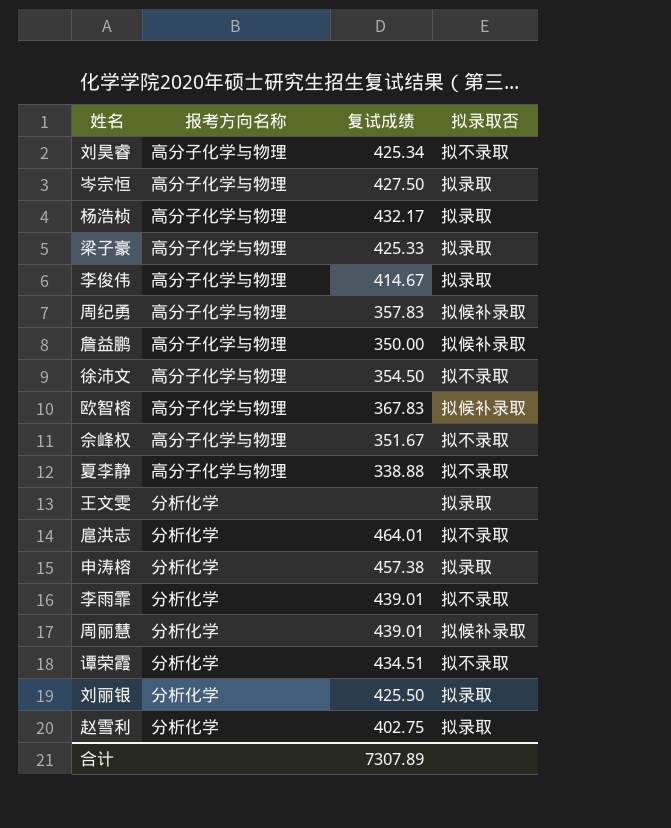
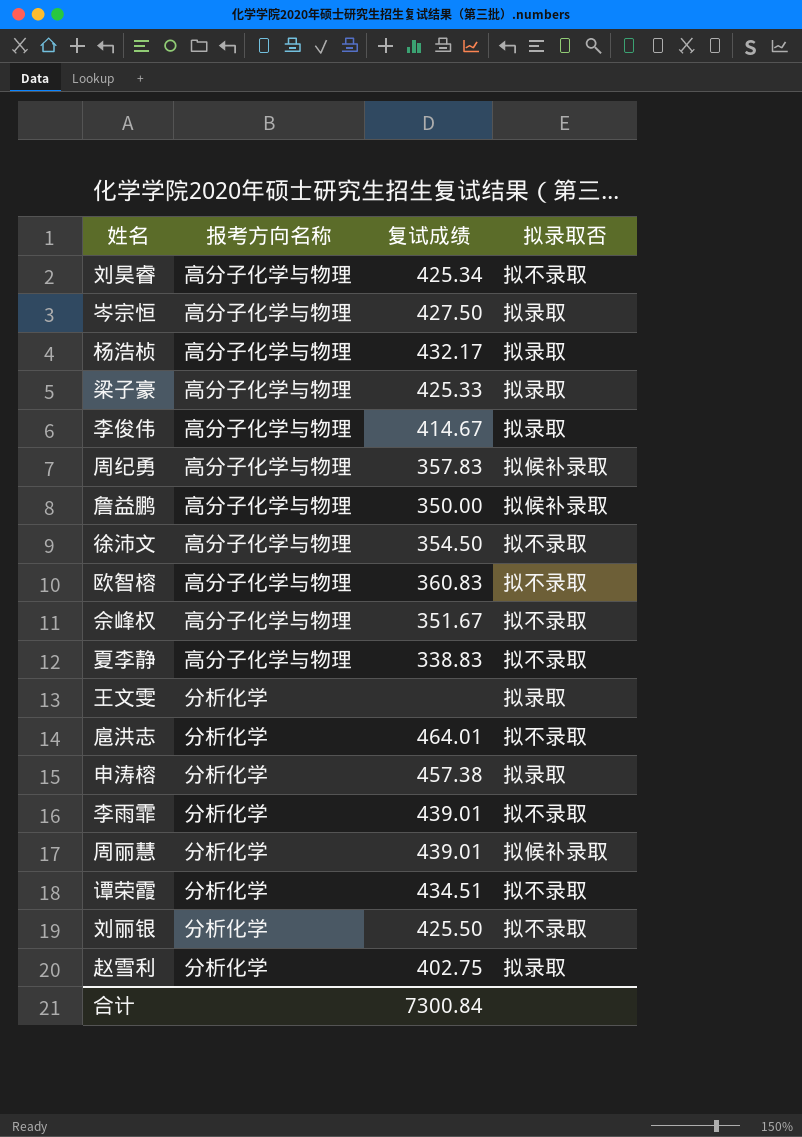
欧智榕 | 复试成绩: 367.83 -> 360.83
欧智榕 | 拟录取否: 拟候补录取 -> 拟不录取
夏李静 | 复试成绩: 338.88 -> 338.83
刘丽银 | 拟录取否: 拟录取 -> 拟不录取
合计 | 复试成绩: 7307.89 -> 7300.84

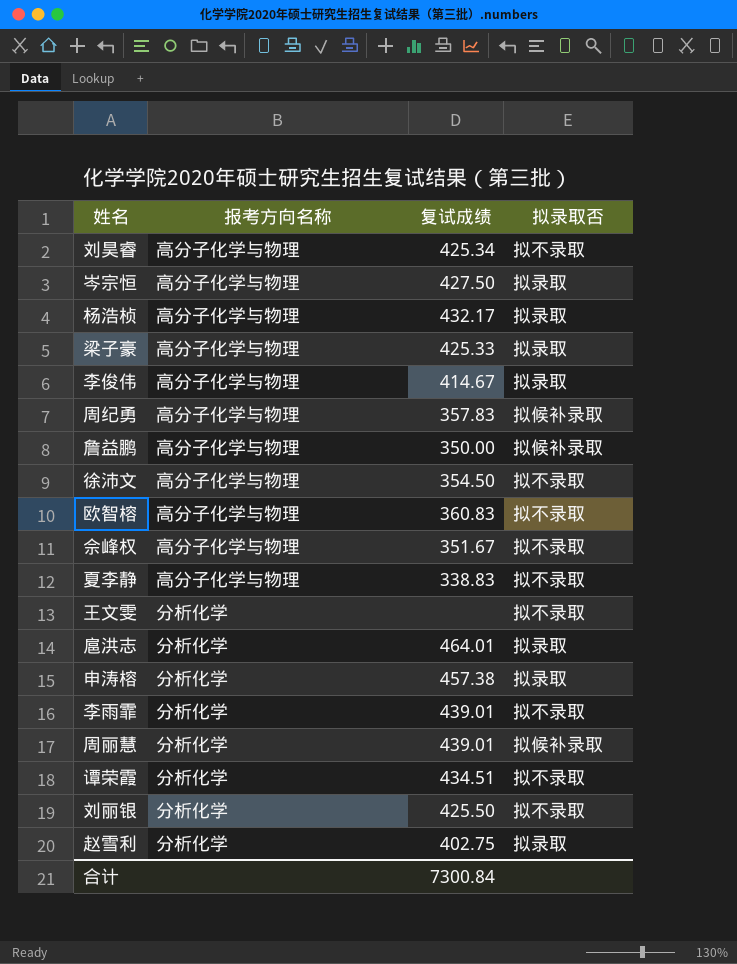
王文雯 | 拟录取否: 拟录取 -> 拟不录取
扈洪志 | 拟录取否: 拟不录取 -> 拟录取

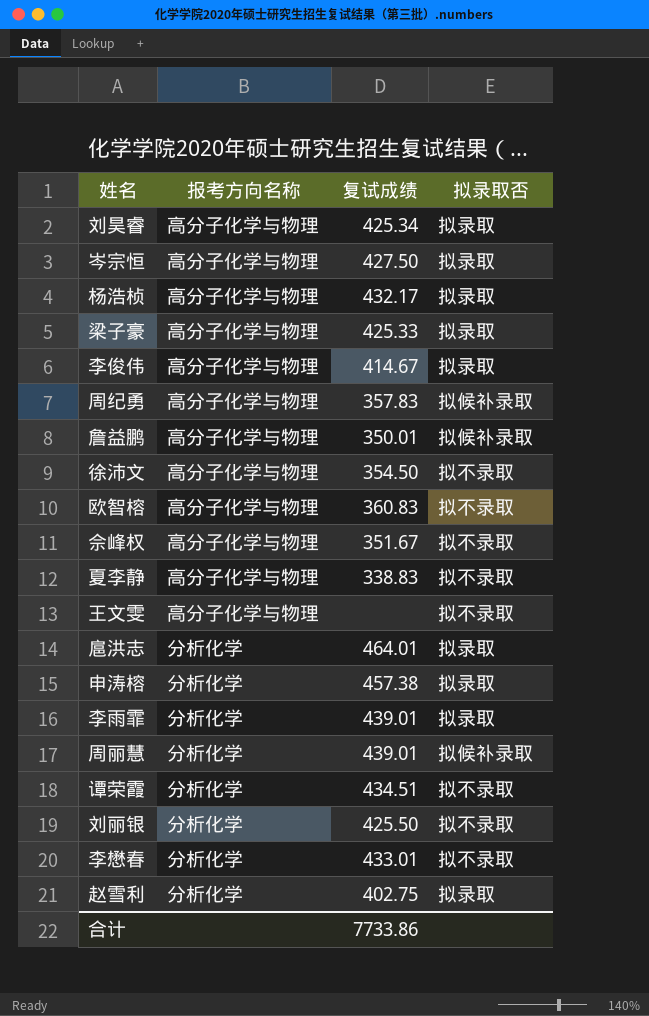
刘昊睿 | 拟录取否: 拟不录取 -> 拟录取
詹益鹏 | 复试成绩: 350.00 -> 350.01
王文雯 | 报考方向名称: 分析化学 -> 高分子化学与物理
李雨霏 | 拟录取否: 拟不录取 -> 拟录取
row 李懋春: none -> 分析化学 | 433.01 | 拟不录取
合计 | 复试成绩: 7300.84 -> 7733.86

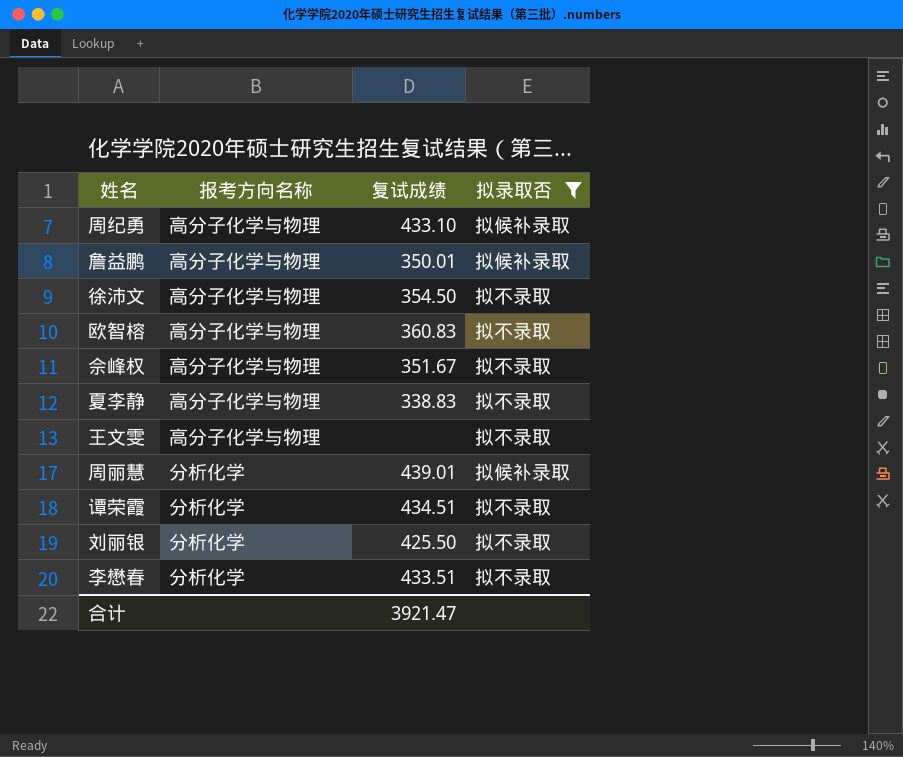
filter: none -> 拟录取否 != 拟录取
周纪勇 | 复试成绩: 357.83 -> 433.10
李懋春 | 复试成绩: 433.01 -> 433.51
合计 | 复试成绩: 7733.86 -> 3921.47

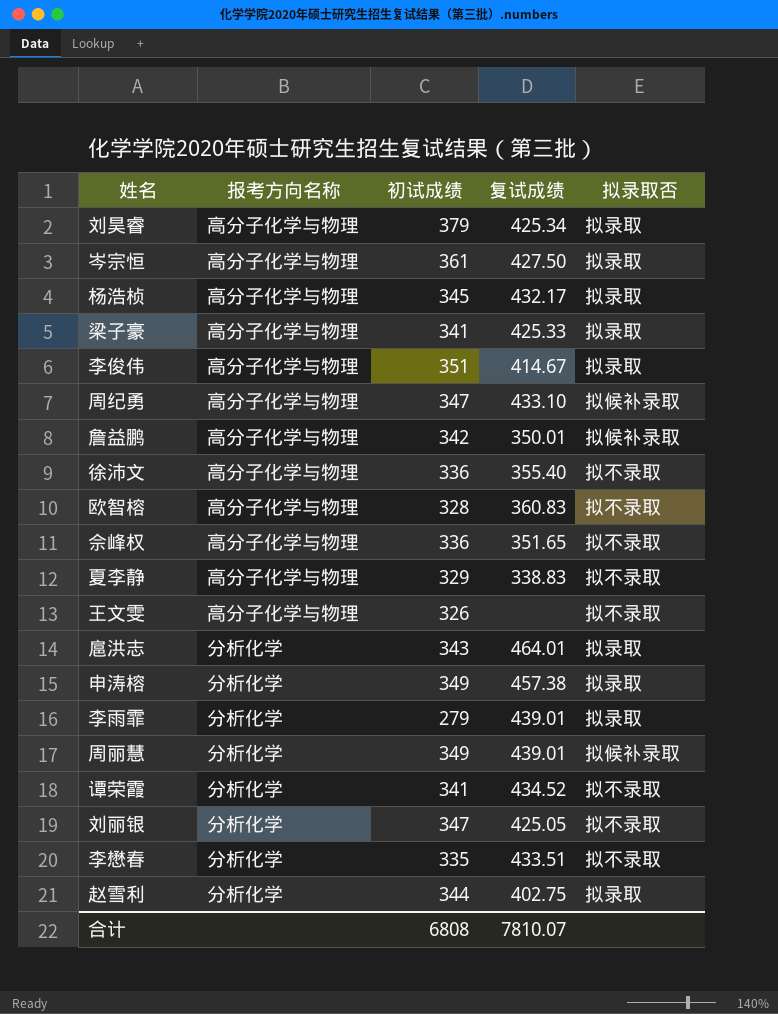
filter: 拟录取否 != 拟录取 -> none
column 初试成绩 | position: none -> 3
徐沛文 | 复试成绩: 354.50 -> 355.40
佘峰权 | 复试成绩: 351.67 -> 351.65
谭荣霞 | 复试成绩: 434.51 -> 434.52
刘丽银 | 复试成绩: 425.50 -> 425.05
合计 | 复试成绩: 3921.47 -> 7810.07

